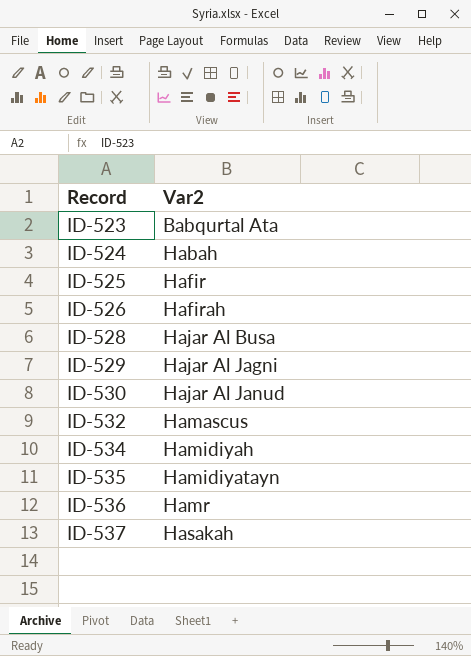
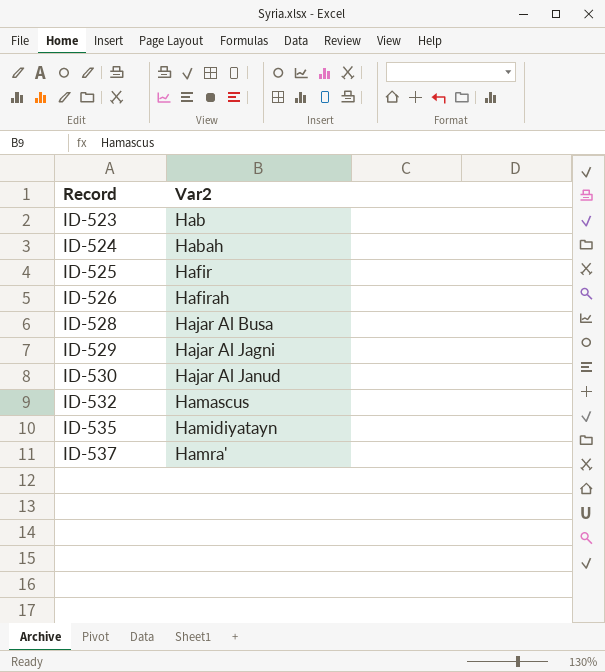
row ID-534: Hamidiyah -> none
row ID-536: Hamr -> none
ID-523 | Var2: Babqurtal Ata -> Hab
ID-537 | Var2: Hasakah -> Hamra'

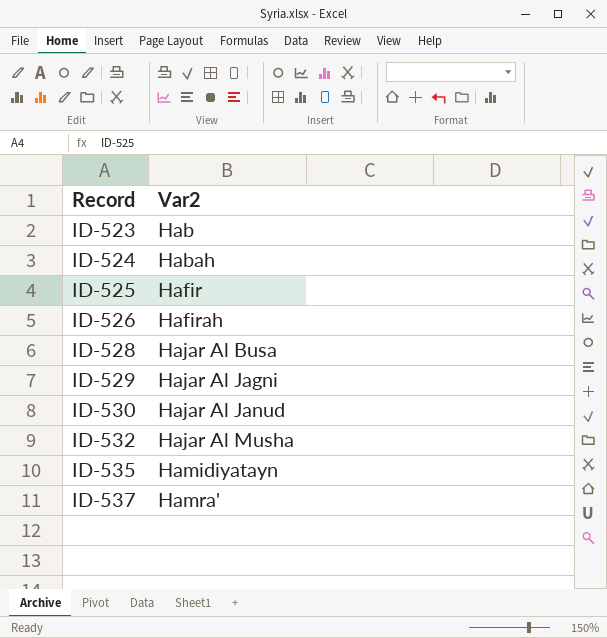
ID-532 | Var2: Hamascus -> Hajar Al Musha

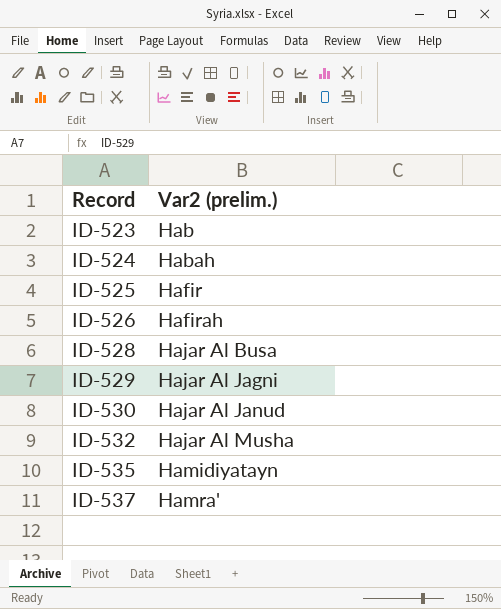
column name: Var2 -> Var2 (prelim.)

